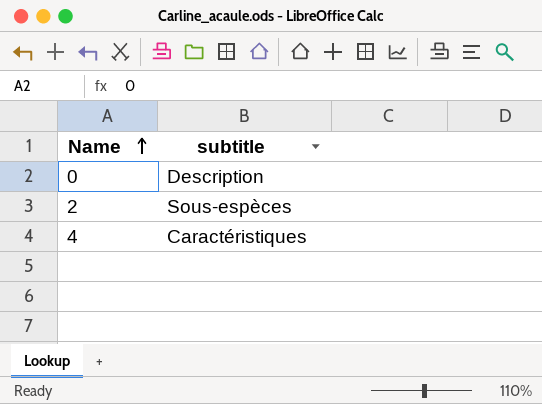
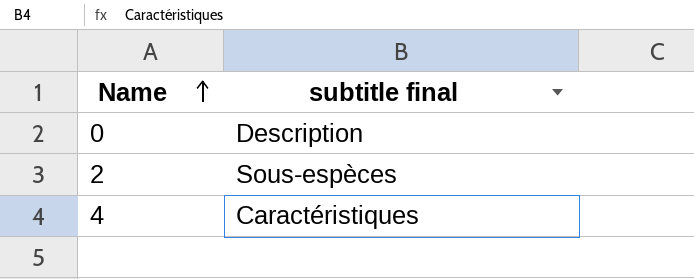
column name: subtitle -> subtitle final

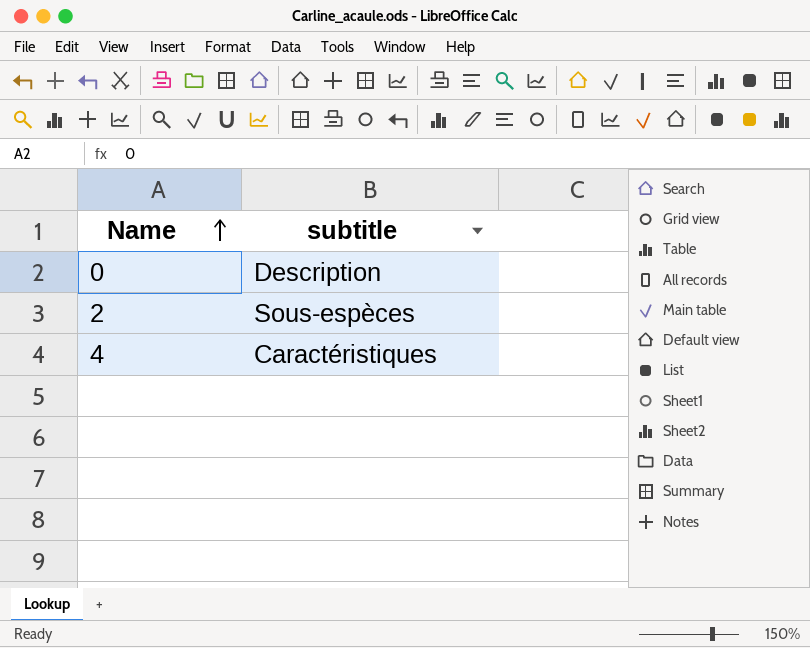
column name: subtitle final -> subtitle

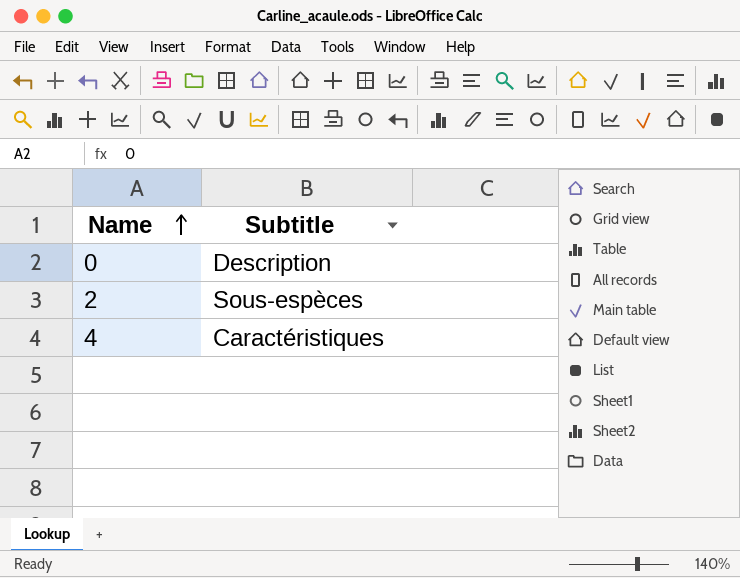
column name: subtitle -> Subtitle

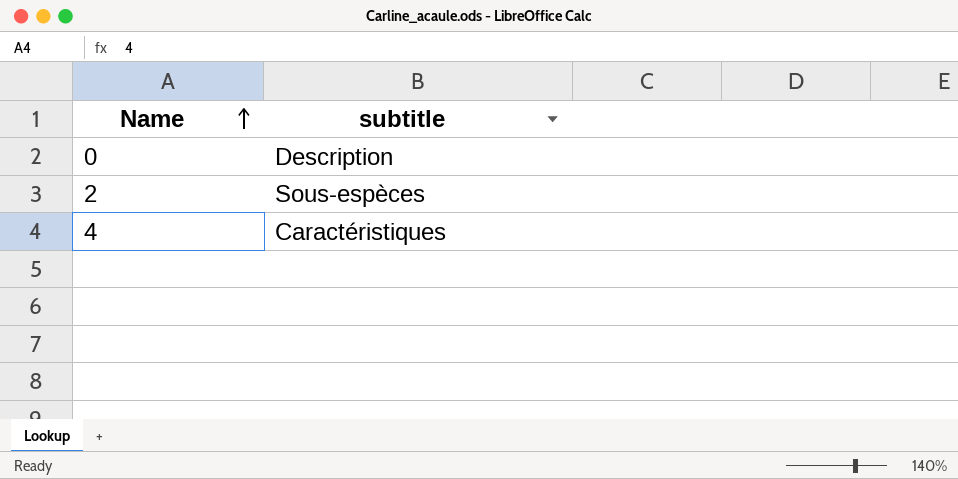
column name: Subtitle -> subtitle

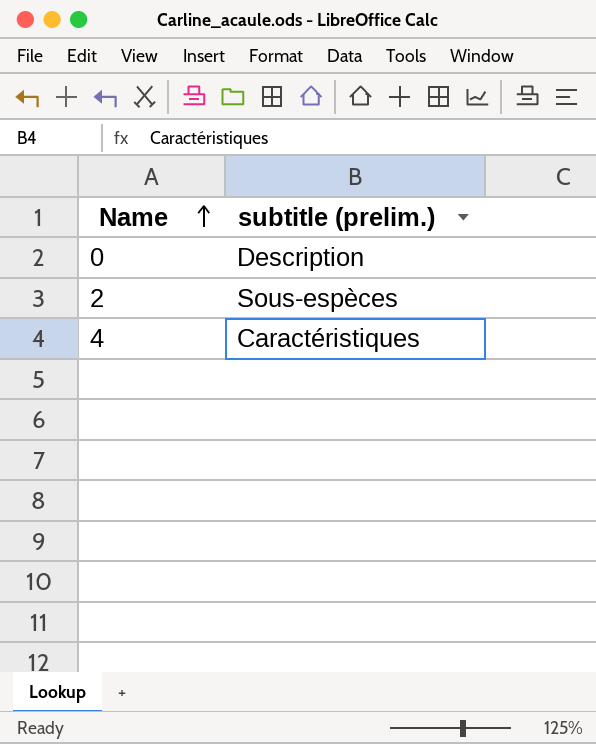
column name: subtitle -> subtitle (prelim.)

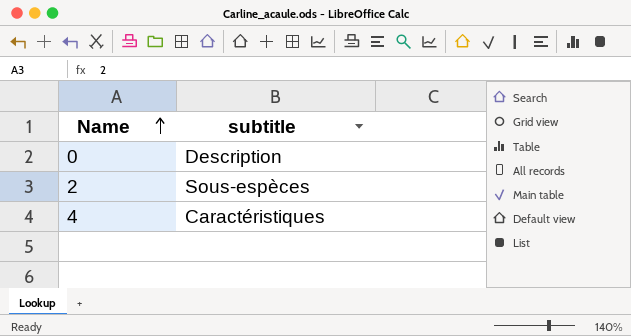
column name: subtitle (prelim.) -> subtitle

